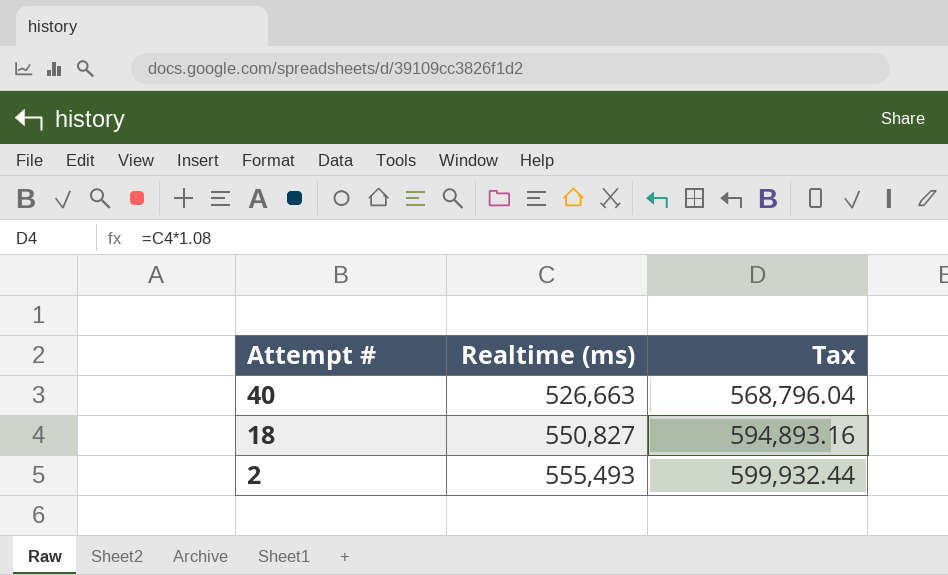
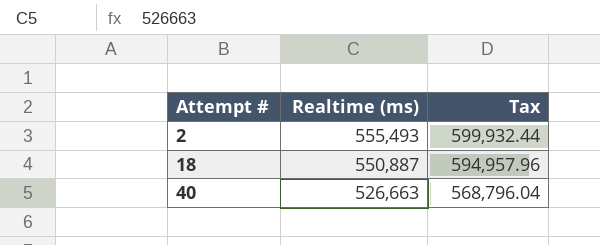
row order: Attempt # descending -> Attempt # ascending
18 | Realtime (ms): 550,827 -> 550,887
18 | Tax: 594,893.16 -> 594,957.96

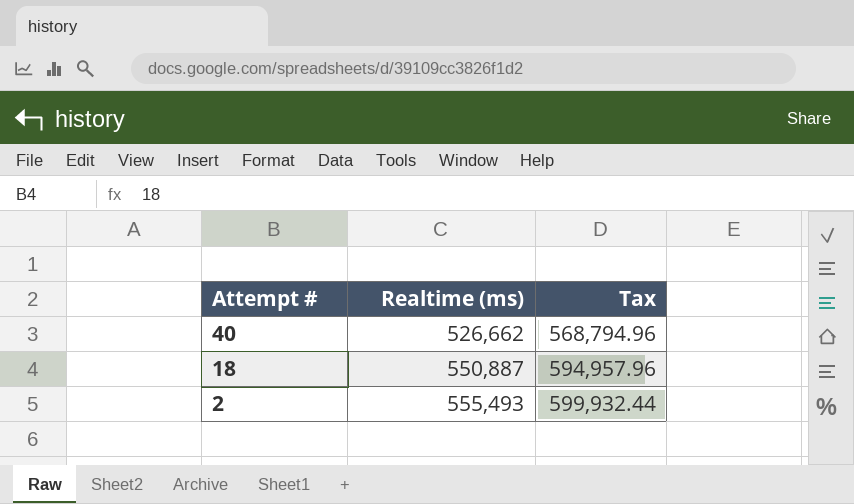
row order: Attempt # ascending -> Attempt # descending
40 | Realtime (ms): 526,663 -> 526,662
40 | Tax: 568,796.04 -> 568,794.96

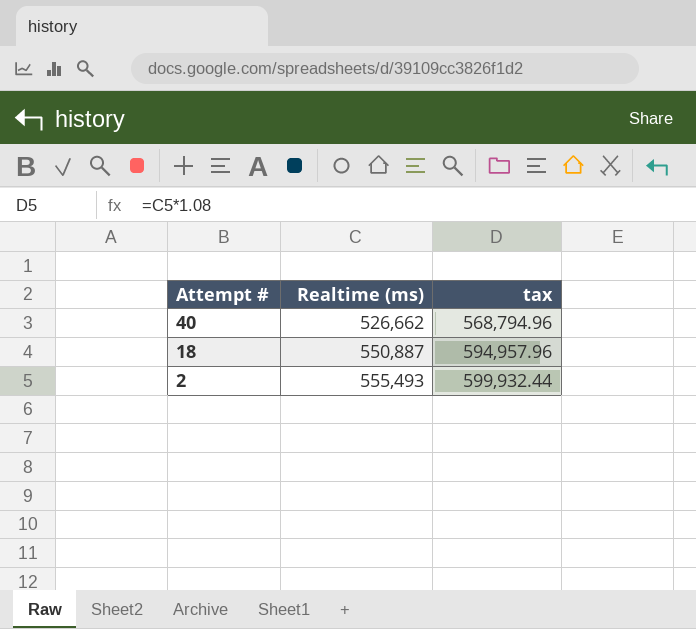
column name: Tax -> tax

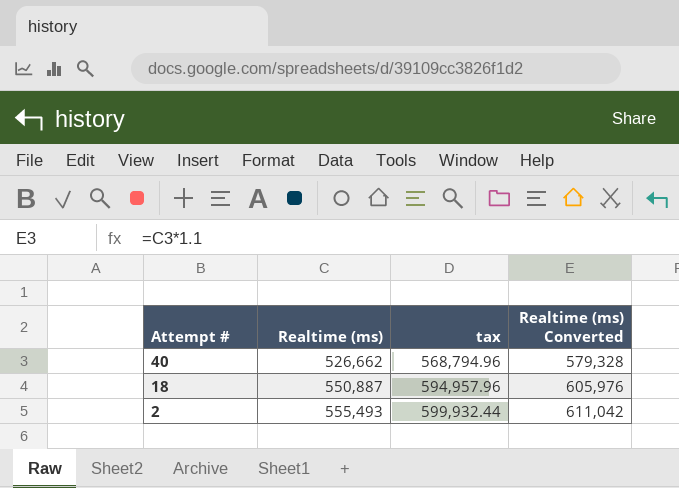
column Realtime (ms) Converted | formula: none -> [Realtime (ms)] * 1.1

